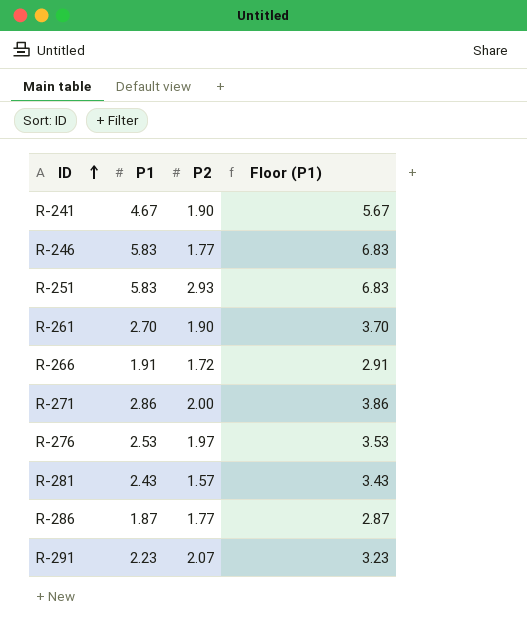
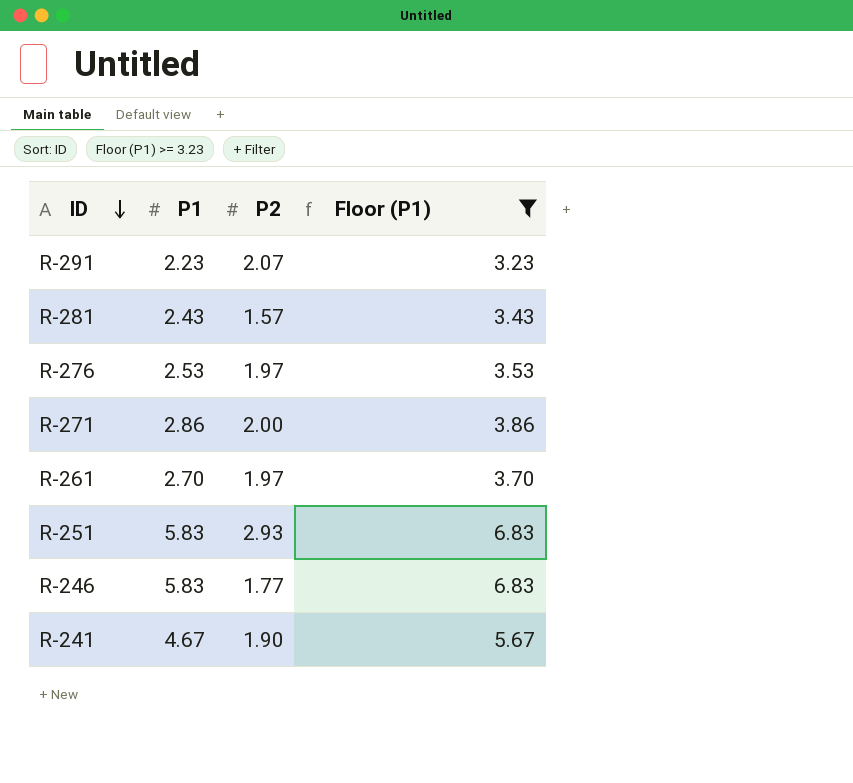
filter: none -> Floor (P1) >= 3.23
row order: ID ascending -> ID descending
R-261 | P2: 1.90 -> 1.97

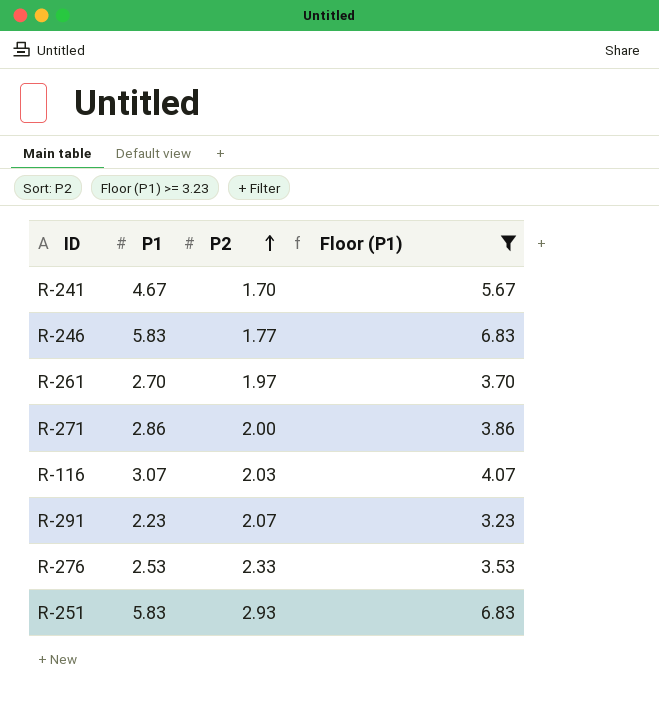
row order: ID descending -> P2 ascending
row R-281: 2.43 | 1.57 | 3.43 -> none
R-241 | P2: 1.90 -> 1.70
row R-116: none -> 3.07 | 2.03 | 4.07
R-276 | P2: 1.97 -> 2.33

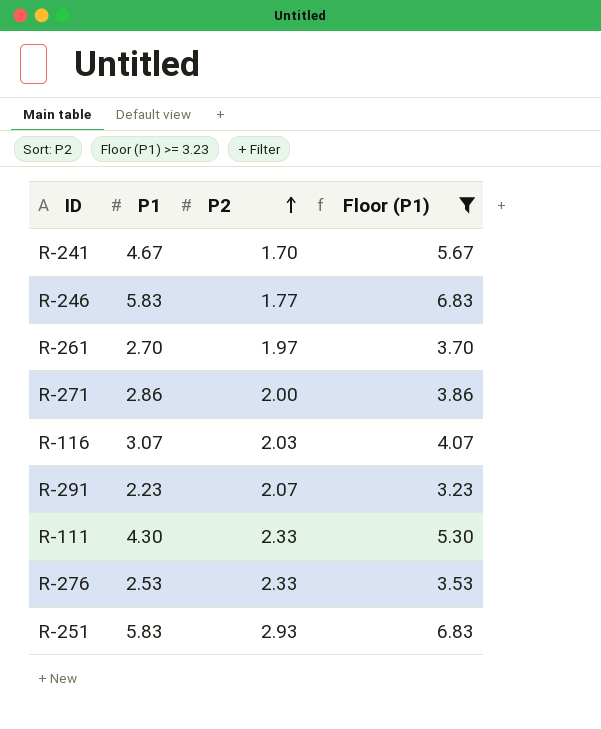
row R-111: none -> 4.30 | 2.33 | 5.30

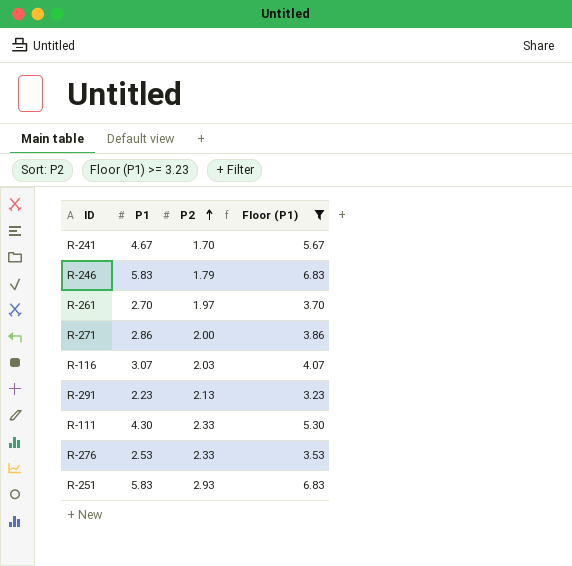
R-246 | P2: 1.77 -> 1.79
R-291 | P2: 2.07 -> 2.13

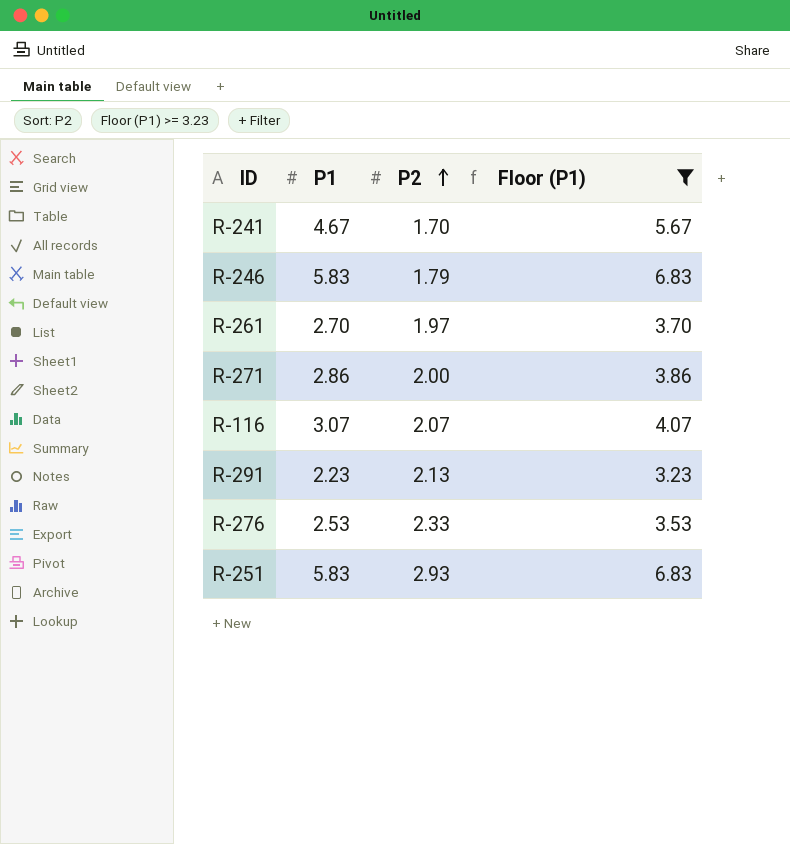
row R-111: 4.30 | 2.33 | 5.30 -> none
R-116 | P2: 2.03 -> 2.07

